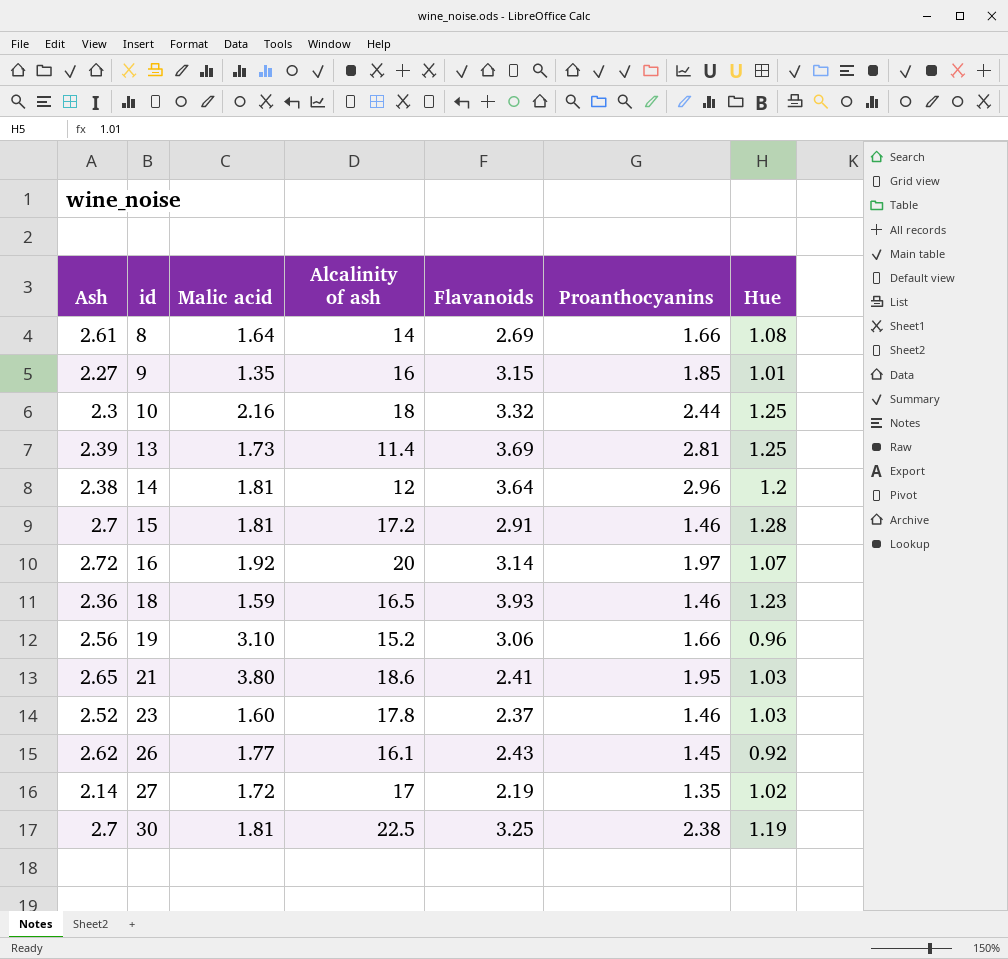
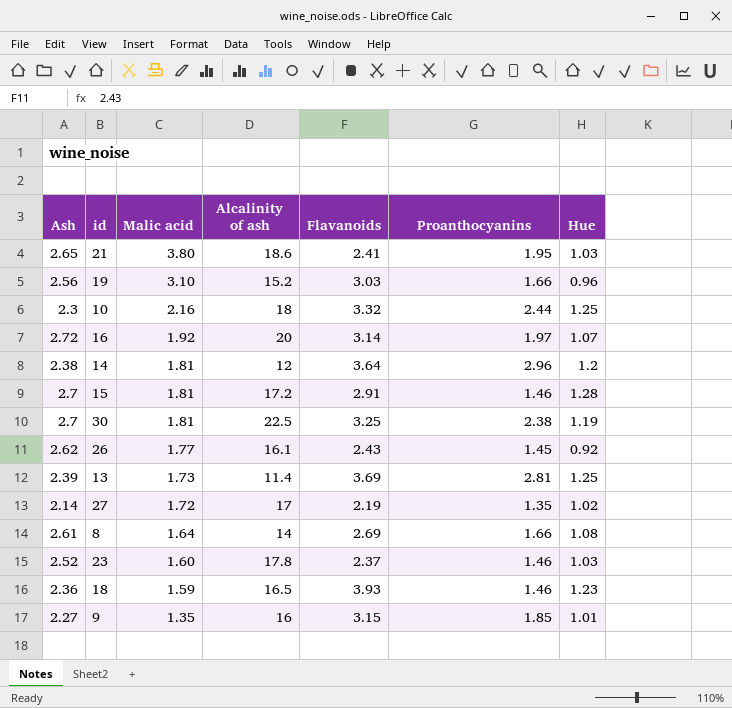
row order: id ascending -> Malic acid descending
19 | Flavanoids: 3.06 -> 3.03

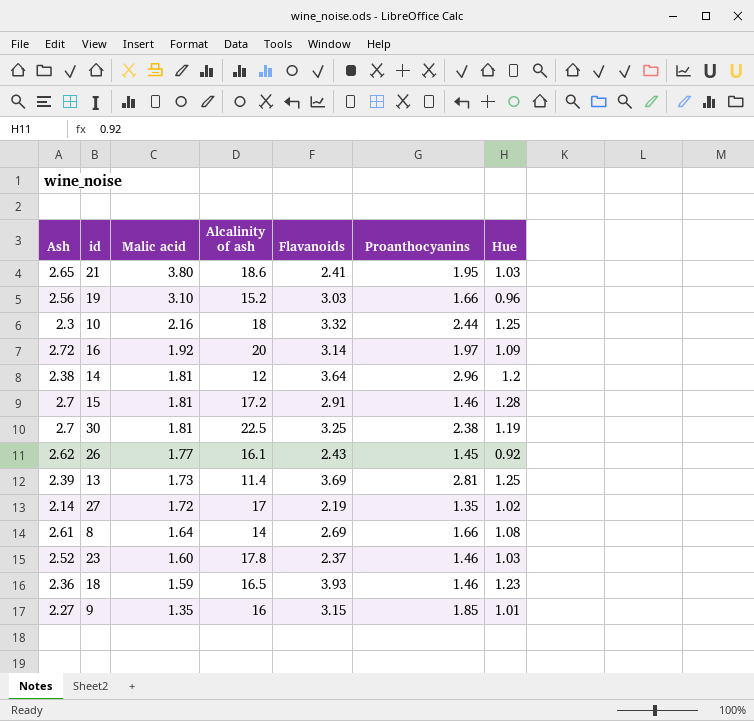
16 | Hue: 1.07 -> 1.09

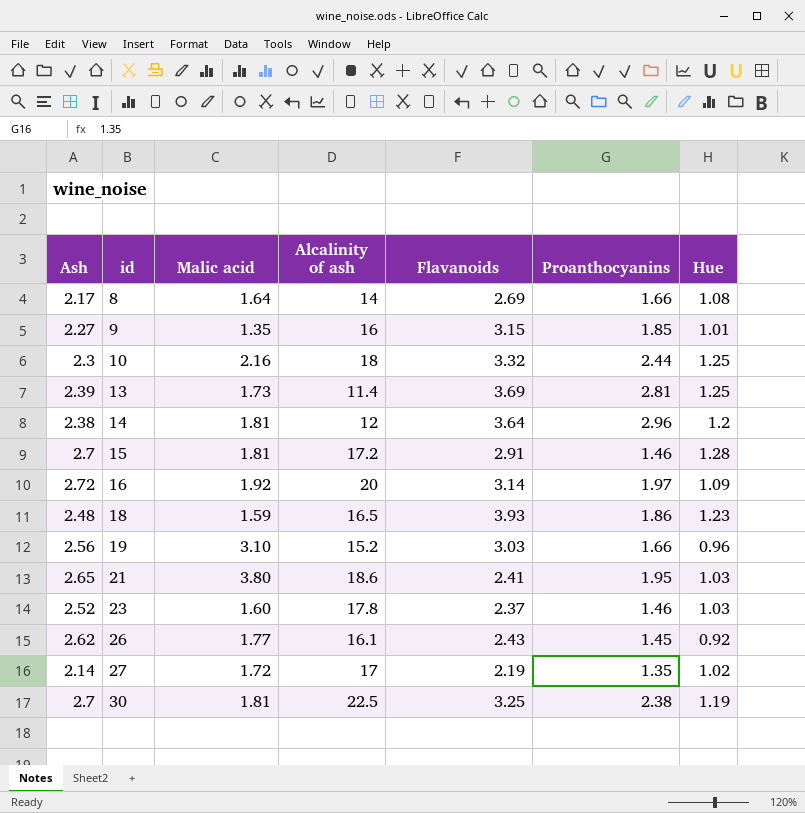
row order: Malic acid descending -> id ascending
8 | Ash: 2.61 -> 2.17
18 | Ash: 2.36 -> 2.48
18 | Proanthocyanins: 1.46 -> 1.86

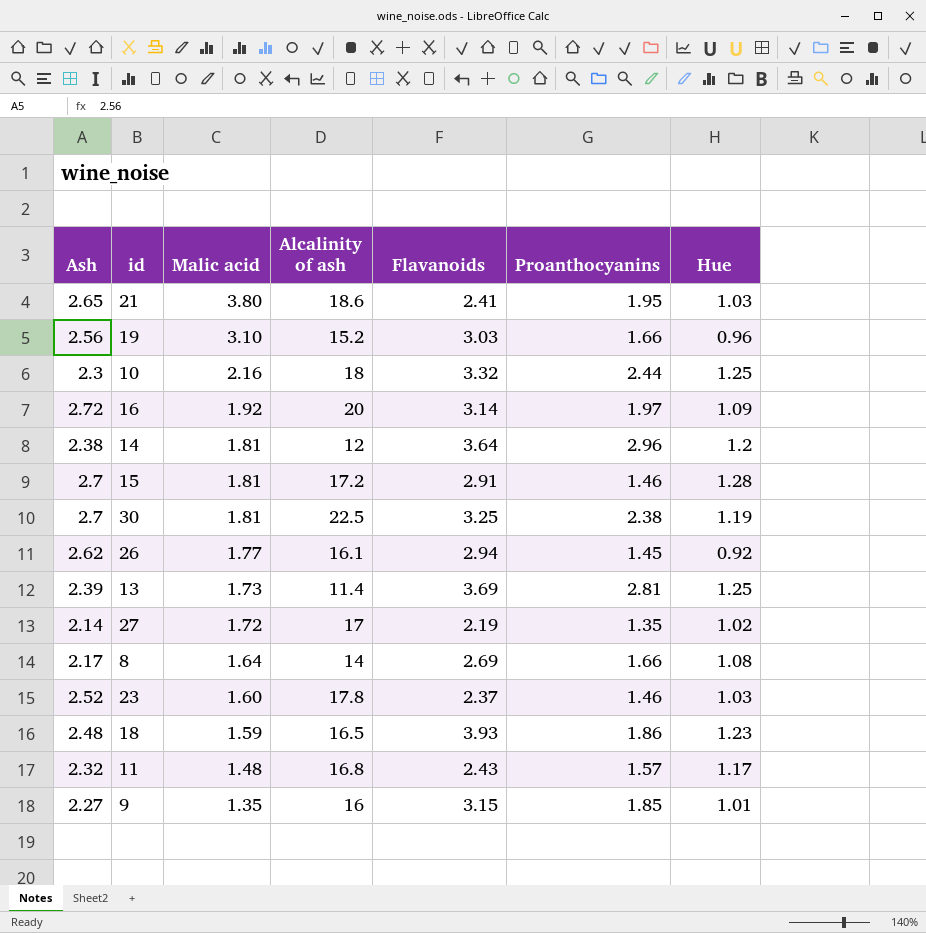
row order: id ascending -> Malic acid descending
26 | Flavanoids: 2.43 -> 2.94
row 11: none -> 2.32 | 1.48 | 16.8 | 2.43 | 1.57 | 1.17

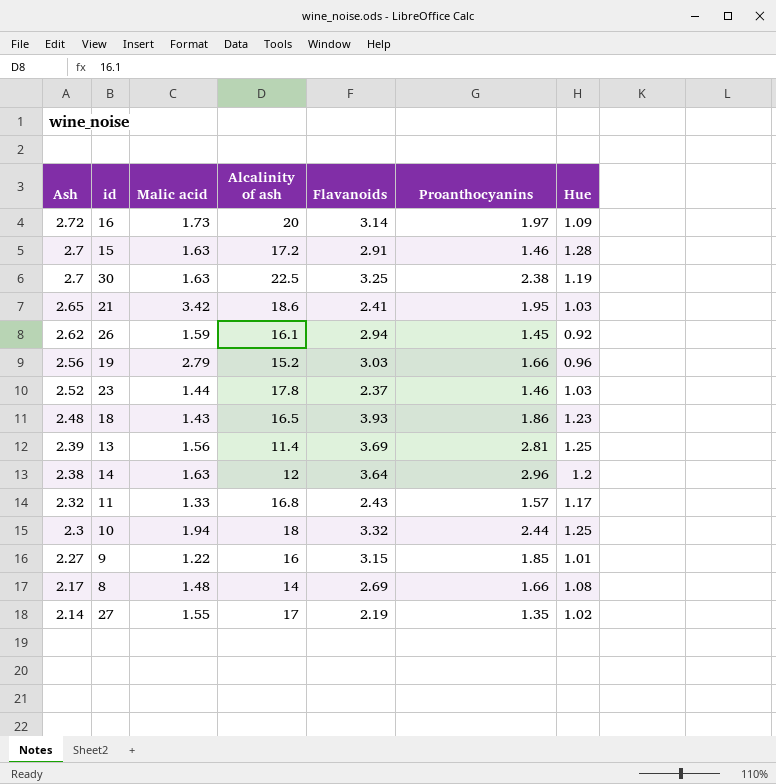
row order: Malic acid descending -> Ash descending
16 | Malic acid: 1.92 -> 1.73
15 | Malic acid: 1.81 -> 1.63
30 | Malic acid: 1.81 -> 1.63
21 | Malic acid: 3.80 -> 3.42
26 | Malic acid: 1.77 -> 1.59
19 | Malic acid: 3.10 -> 2.79
23 | Malic acid: 1.60 -> 1.44
18 | Malic acid: 1.59 -> 1.43
13 | Malic acid: 1.73 -> 1.56
14 | Malic acid: 1.81 -> 1.63
11 | Malic acid: 1.48 -> 1.33
10 | Malic acid: 2.16 -> 1.94
9 | Malic acid: 1.35 -> 1.22
8 | Malic acid: 1.64 -> 1.48
27 | Malic acid: 1.72 -> 1.55

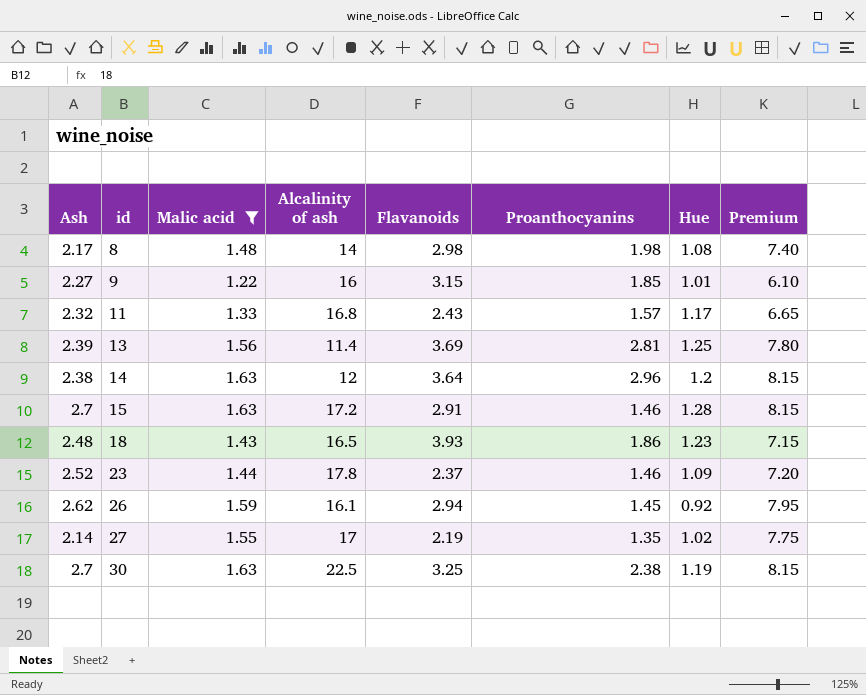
filter: none -> Malic acid <= 1.63
row order: Ash descending -> id ascending
column Premium | formula: none -> [Malic acid] * 5
8 | Flavanoids: 2.69 -> 2.98
8 | Proanthocyanins: 1.66 -> 1.98
23 | Hue: 1.03 -> 1.09

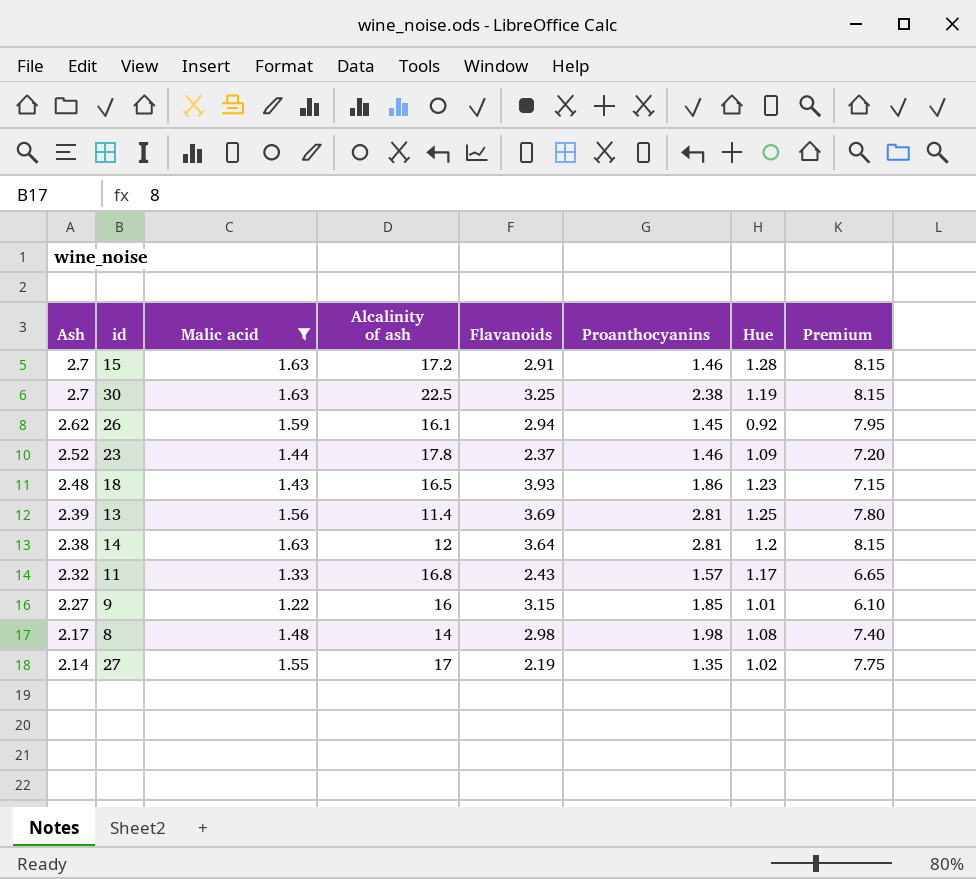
row order: id ascending -> Ash descending
14 | Proanthocyanins: 2.96 -> 2.81

